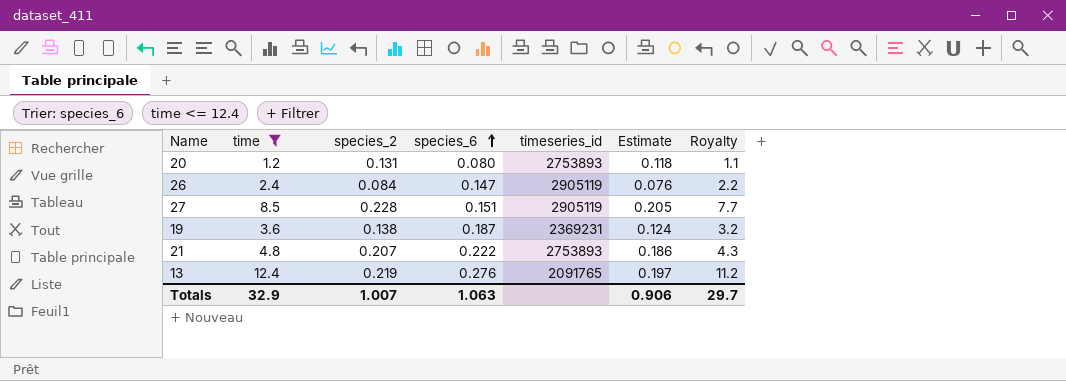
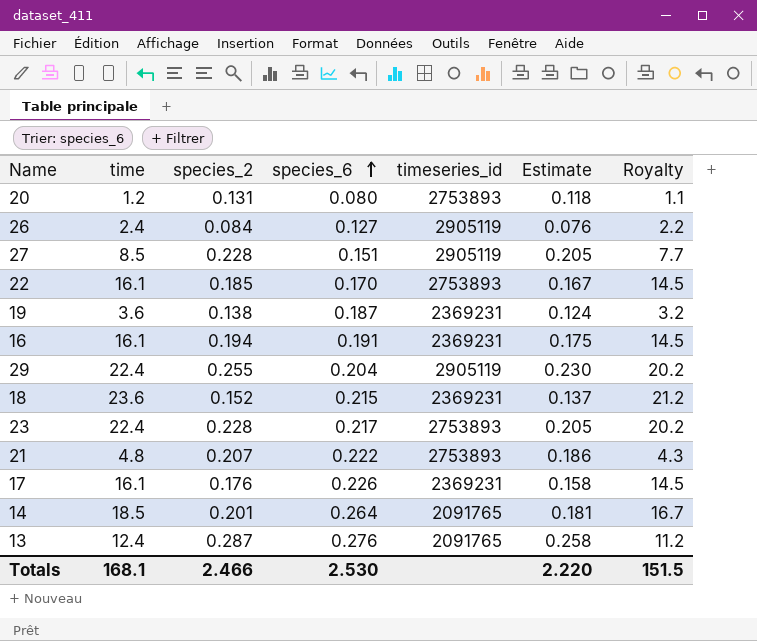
filter: time <= 12.4 -> none
26 | species_6: 0.147 -> 0.127
13 | species_2: 0.219 -> 0.287
13 | Estimate: 0.197 -> 0.258
Totals | time: 32.9 -> 168.1
Totals | species_2: 1.007 -> 2.466
Totals | species_6: 1.063 -> 2.530
Totals | Estimate: 0.906 -> 2.220
Totals | Royalty: 29.7 -> 151.5

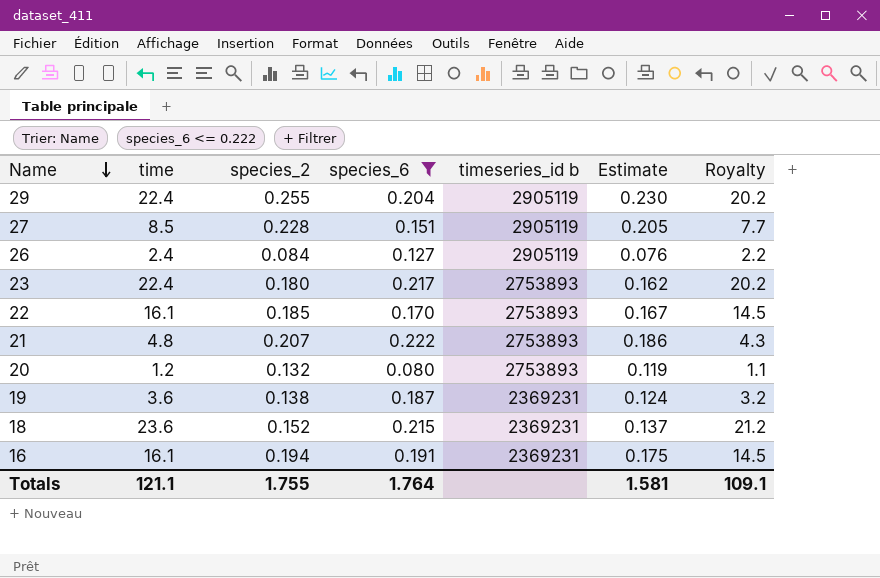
filter: none -> species_6 <= 0.222
row order: species_6 ascending -> Name descending
column name: timeseries_id -> timeseries_id b
23 | species_2: 0.228 -> 0.180
23 | Estimate: 0.205 -> 0.162
20 | species_2: 0.131 -> 0.132
20 | Estimate: 0.118 -> 0.119
Totals | time: 168.1 -> 121.1
Totals | species_2: 2.466 -> 1.755
Totals | species_6: 2.530 -> 1.764
Totals | Estimate: 2.220 -> 1.581
Totals | Royalty: 151.5 -> 109.1

